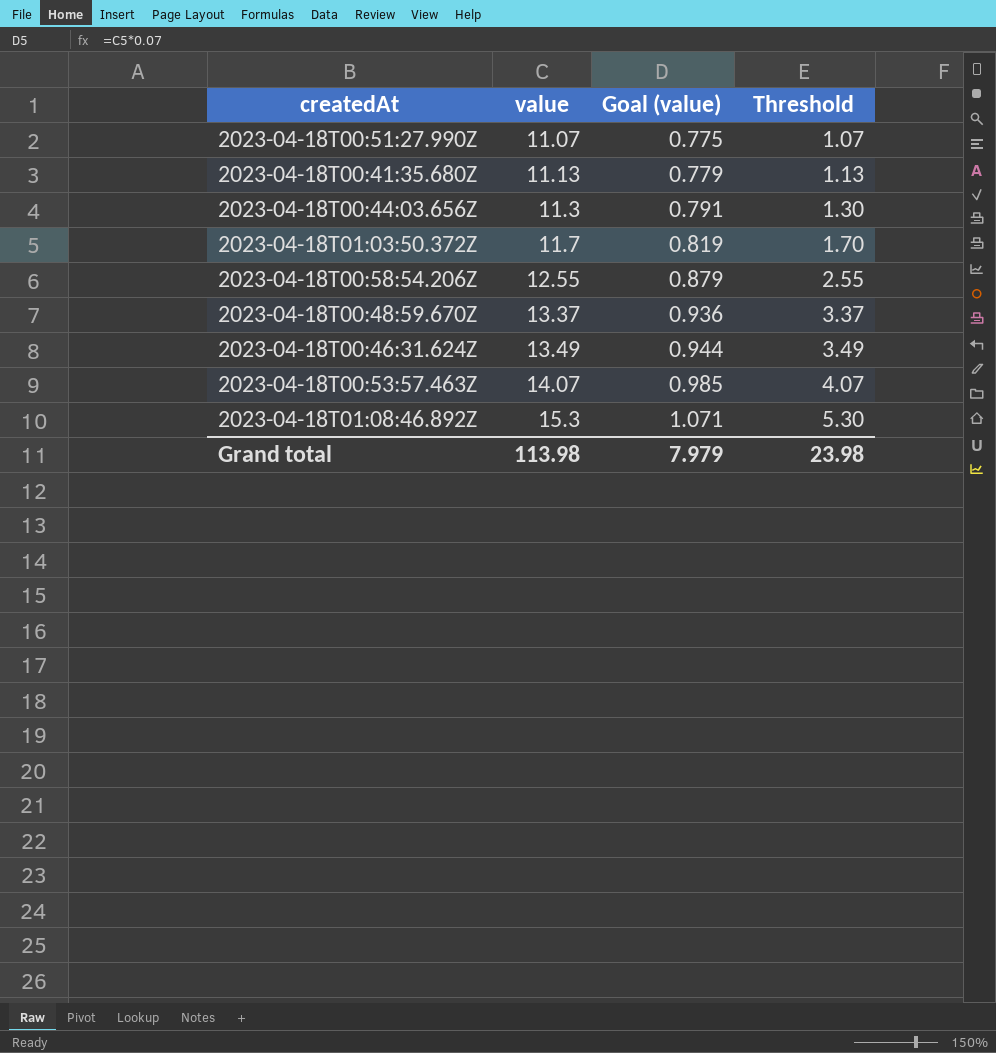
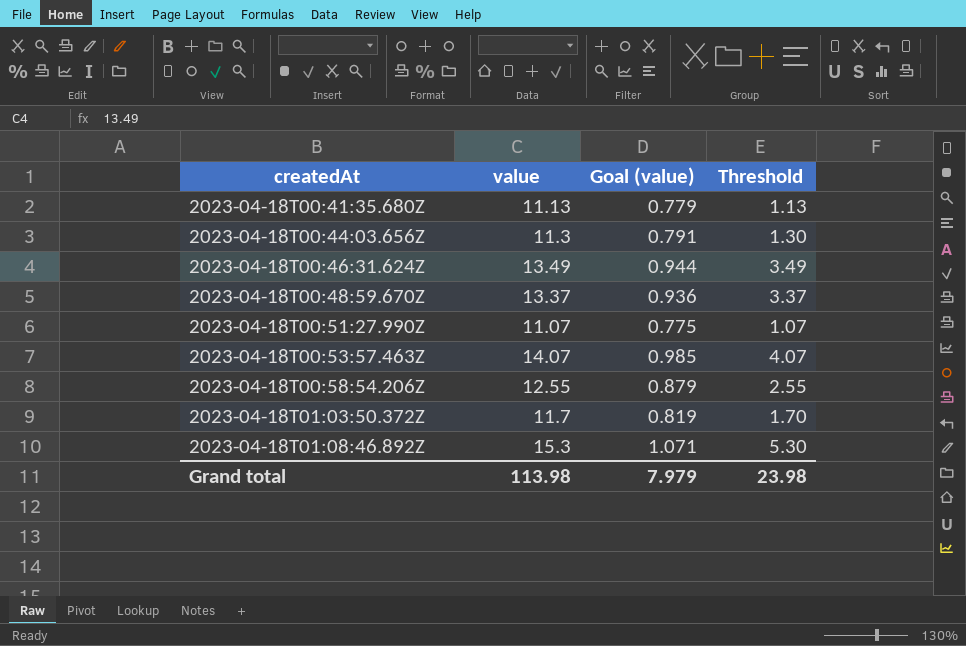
row order: value ascending -> createdAt ascending

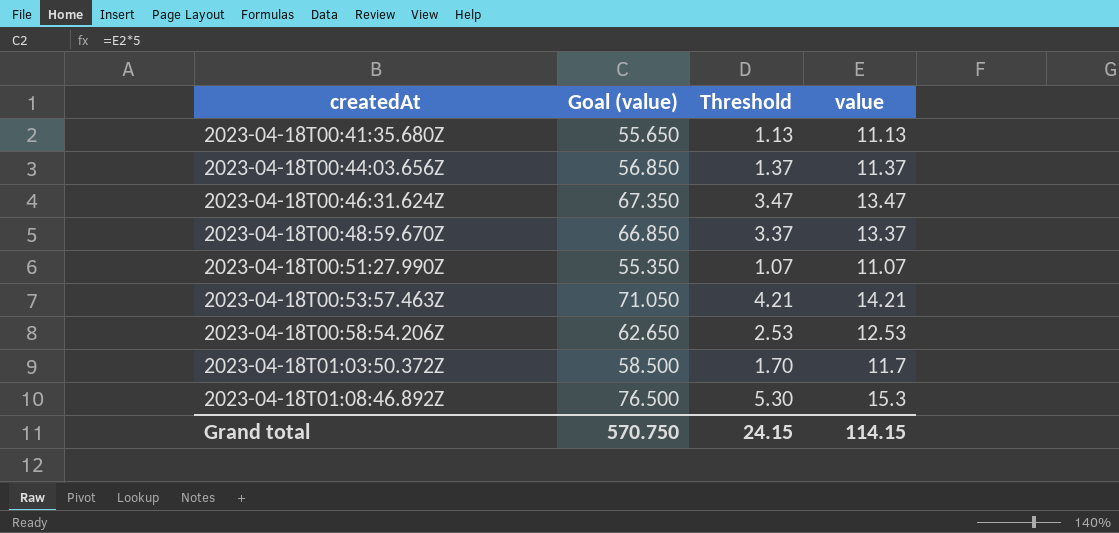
column Goal (value) | formula: [value] * 0.07 -> [value] * 5
column value | position: 2 -> 4
2023-04-18T00:44:03.656Z | Threshold: 1.30 -> 1.37
2023-04-18T00:44:03.656Z | value: 11.3 -> 11.37
2023-04-18T00:46:31.624Z | Threshold: 3.49 -> 3.47
2023-04-18T00:46:31.624Z | value: 13.49 -> 13.47
2023-04-18T00:53:57.463Z | Threshold: 4.07 -> 4.21
2023-04-18T00:53:57.463Z | value: 14.07 -> 14.21
2023-04-18T00:58:54.206Z | Threshold: 2.55 -> 2.53
2023-04-18T00:58:54.206Z | value: 12.55 -> 12.53
Grand total | Goal (value): 7.979 -> 570.750
Grand total | Threshold: 23.98 -> 24.15
Grand total | value: 113.98 -> 114.15

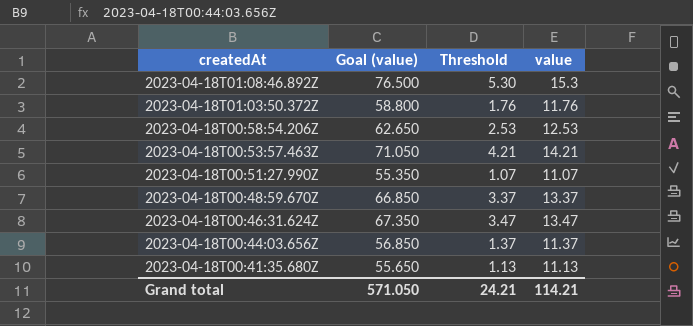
row order: createdAt ascending -> createdAt descending
2023-04-18T01:03:50.372Z | Goal (value): 58.500 -> 58.800
2023-04-18T01:03:50.372Z | Threshold: 1.70 -> 1.76
2023-04-18T01:03:50.372Z | value: 11.7 -> 11.76
Grand total | Goal (value): 570.750 -> 571.050
Grand total | Threshold: 24.15 -> 24.21
Grand total | value: 114.15 -> 114.21

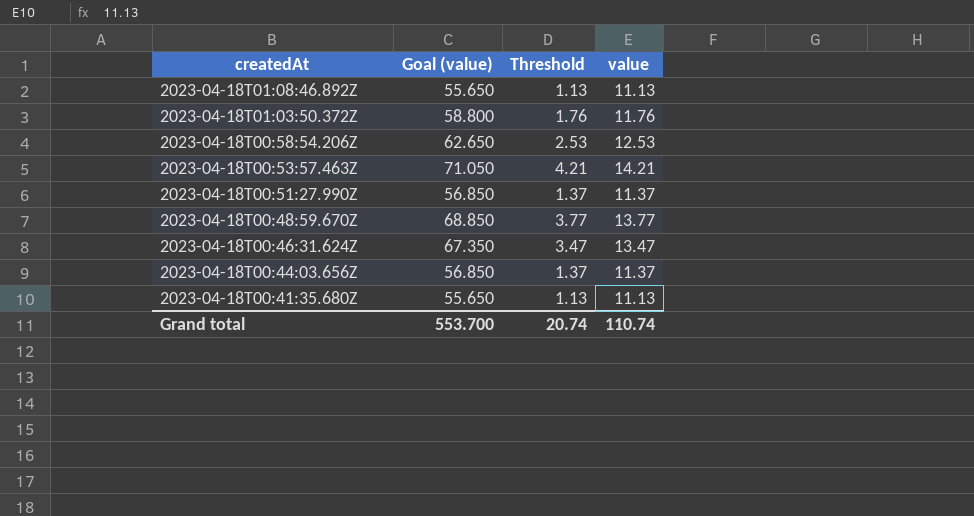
2023-04-18T01:08:46.892Z | Goal (value): 76.500 -> 55.650
2023-04-18T01:08:46.892Z | Threshold: 5.30 -> 1.13
2023-04-18T01:08:46.892Z | value: 15.3 -> 11.13
2023-04-18T00:51:27.990Z | Goal (value): 55.350 -> 56.850
2023-04-18T00:51:27.990Z | Threshold: 1.07 -> 1.37
2023-04-18T00:51:27.990Z | value: 11.07 -> 11.37
2023-04-18T00:48:59.670Z | Goal (value): 66.850 -> 68.850
2023-04-18T00:48:59.670Z | Threshold: 3.37 -> 3.77
2023-04-18T00:48:59.670Z | value: 13.37 -> 13.77
Grand total | Goal (value): 571.050 -> 553.700
Grand total | Threshold: 24.21 -> 20.74
Grand total | value: 114.21 -> 110.74

